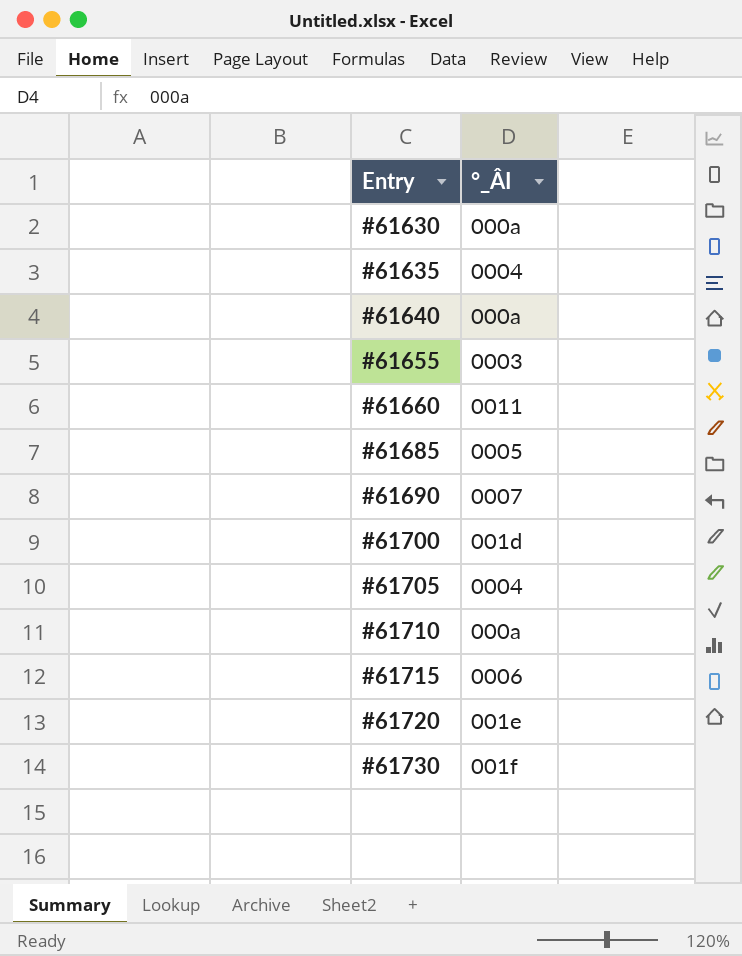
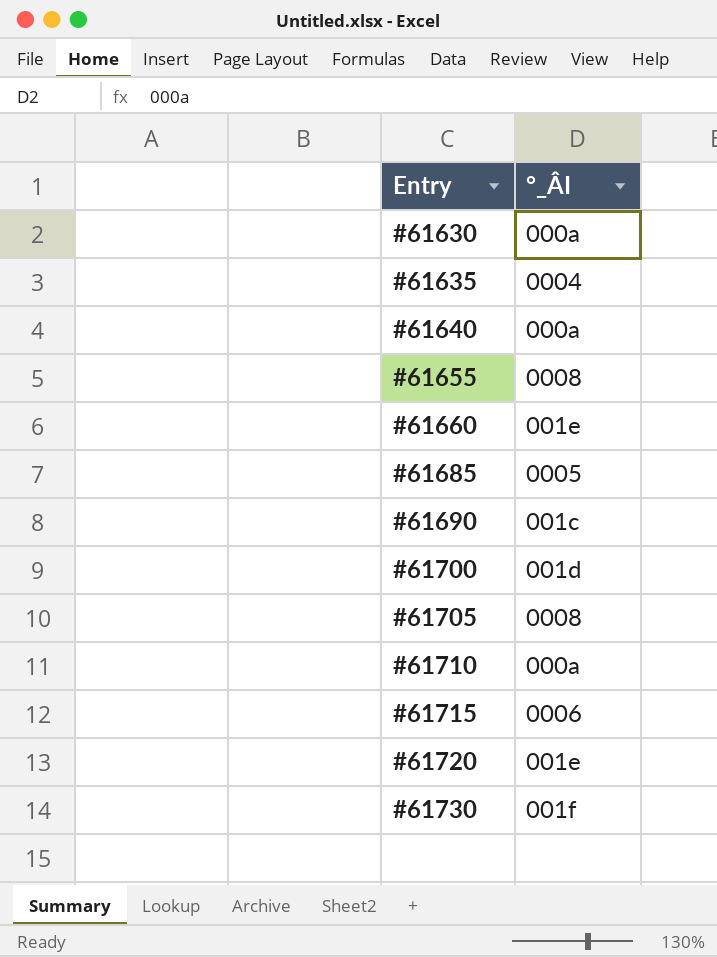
#61655 | °_ÂI: 0003 -> 0008
#61660 | °_ÂI: 0011 -> 001e
#61690 | °_ÂI: 0007 -> 001c
#61705 | °_ÂI: 0004 -> 0008

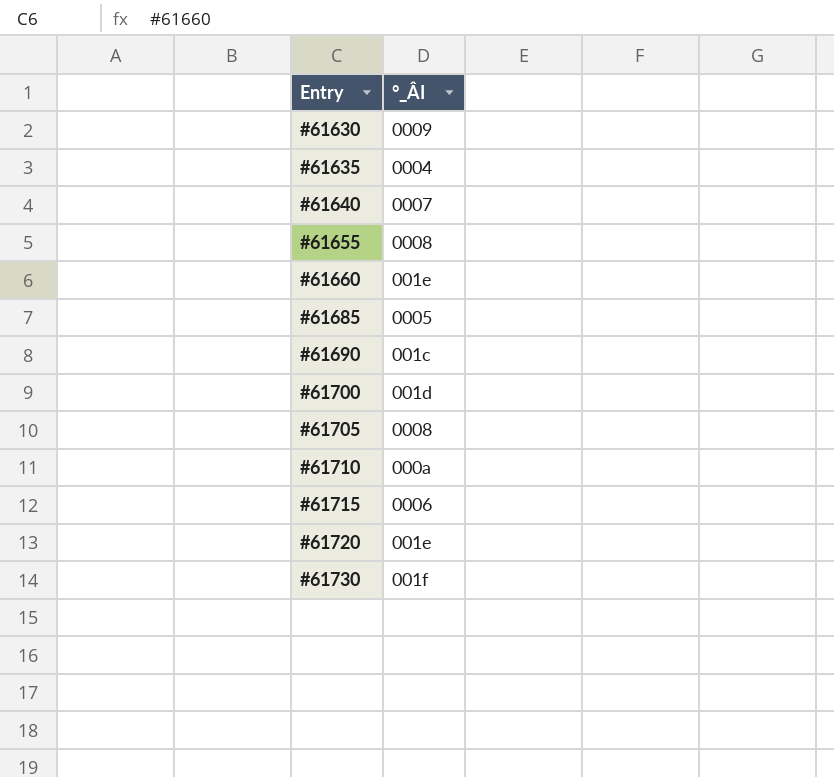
#61630 | °_ÂI: 000a -> 0009
#61640 | °_ÂI: 000a -> 0007

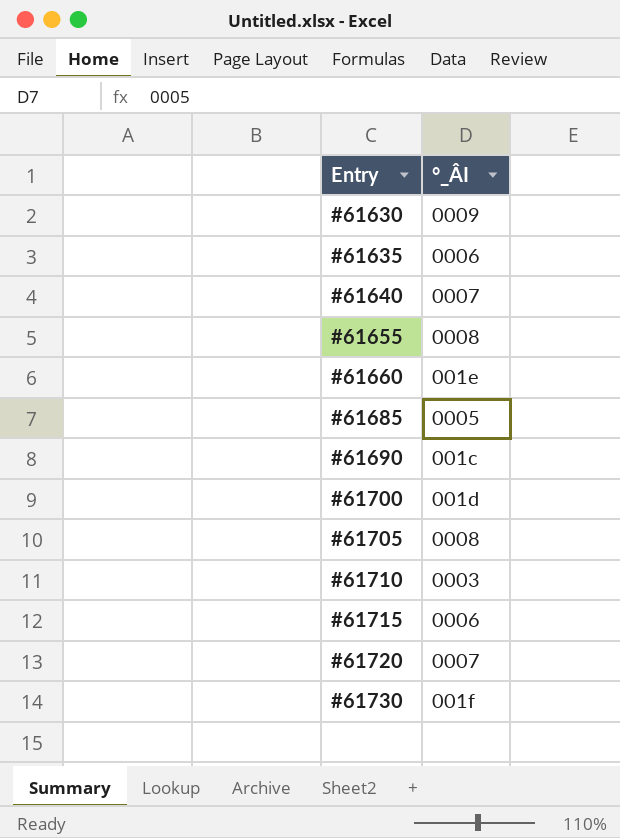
#61635 | °_ÂI: 0004 -> 0006
#61710 | °_ÂI: 000a -> 0003
#61720 | °_ÂI: 001e -> 0007

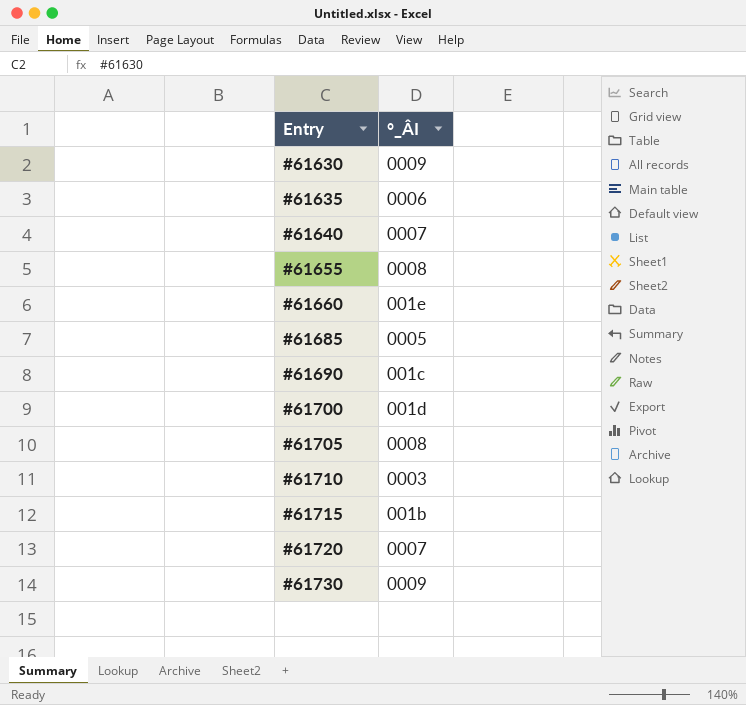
#61715 | °_ÂI: 0006 -> 001b
#61730 | °_ÂI: 001f -> 0009

